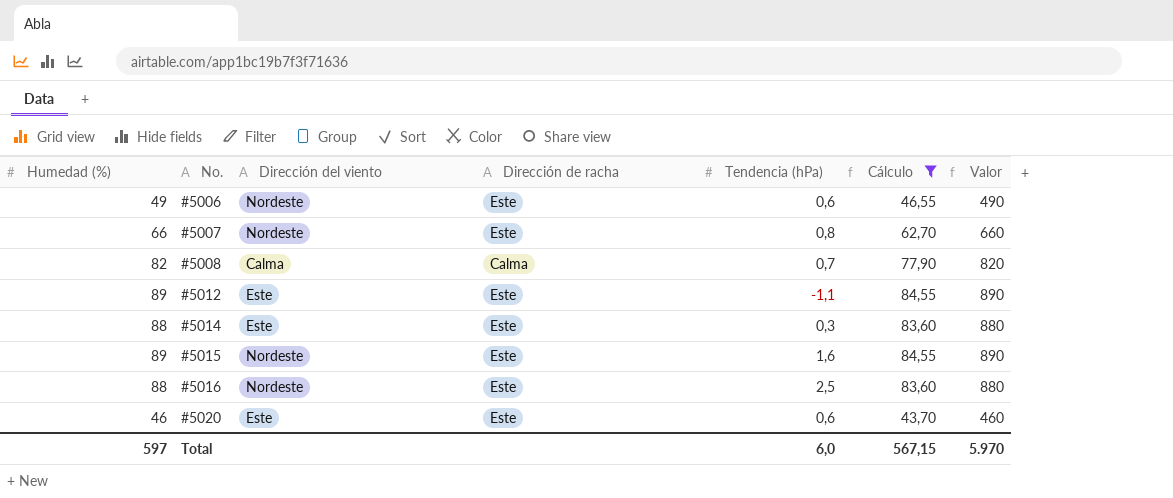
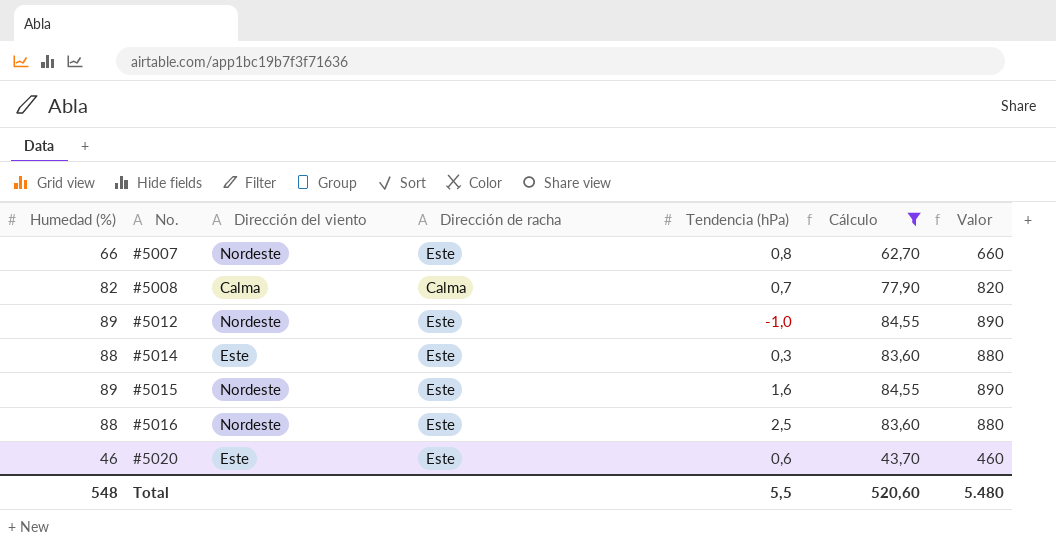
row #5006: 49 | Nordeste | Este | 0,6 | 46,55 | 490 -> none
#5012 | Dirección del viento: Este -> Nordeste
#5012 | Tendencia (hPa): -1,1 -> -1,0
Total | Humedad (%): 597 -> 548
Total | Tendencia (hPa): 6,0 -> 5,5
Total | Cálculo: 567,15 -> 520,60
Total | Valor: 5.970 -> 5.480

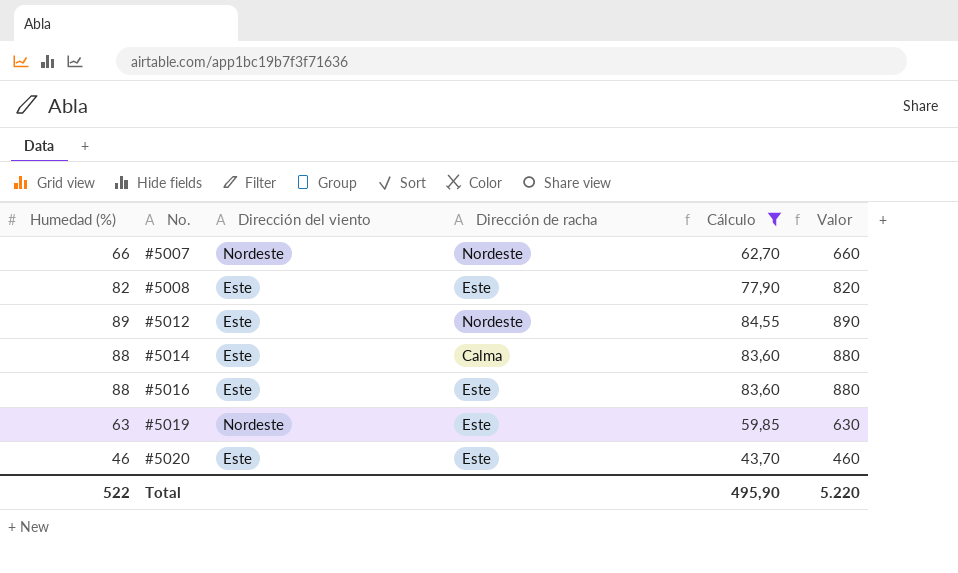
column Tendencia (hPa) | position: 5 -> none
row #5015: 89 | Nordeste | Este | 1,6 | 84,55 | 890 -> none
#5007 | Dirección de racha: Este -> Nordeste
#5008 | Dirección del viento: Calma -> Este
#5008 | Dirección de racha: Calma -> Este
#5012 | Dirección del viento: Nordeste -> Este
#5012 | Dirección de racha: Este -> Nordeste
#5014 | Dirección de racha: Este -> Calma
#5016 | Dirección del viento: Nordeste -> Este
row #5019: none -> 63 | Nordeste | Este | 59,85 | 630
Total | Humedad (%): 548 -> 522
Total | Cálculo: 520,60 -> 495,90
Total | Valor: 5.480 -> 5.220

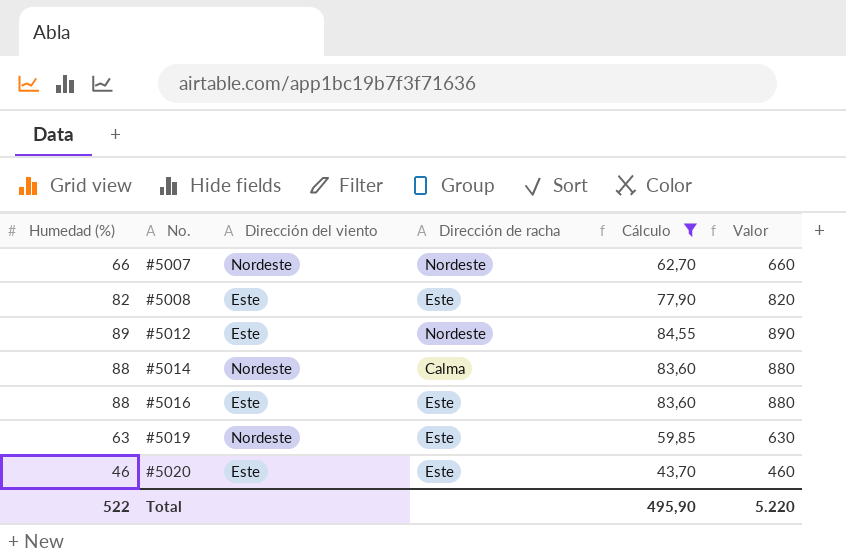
#5014 | Dirección del viento: Este -> Nordeste

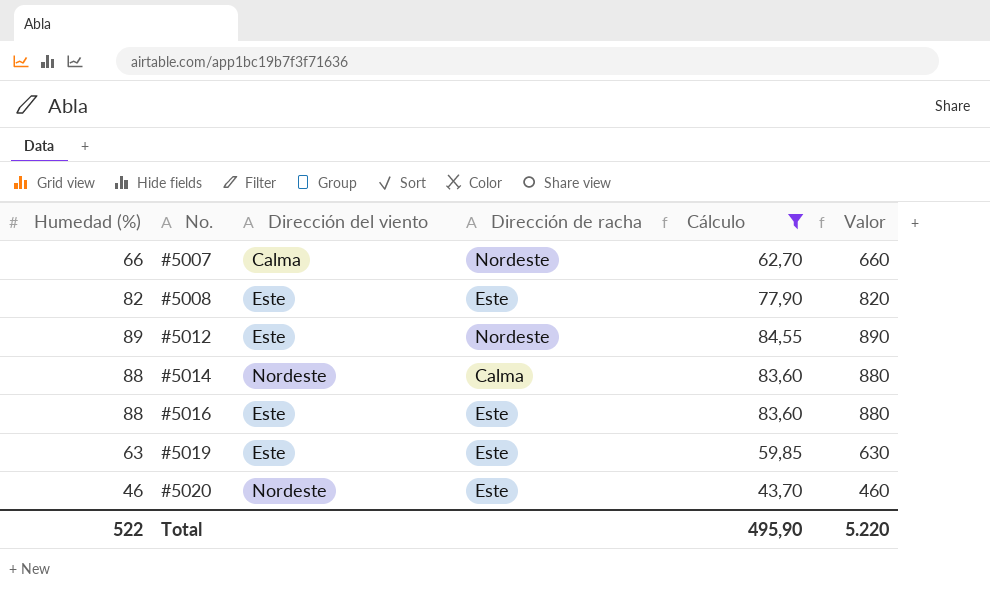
#5007 | Dirección del viento: Nordeste -> Calma
#5019 | Dirección del viento: Nordeste -> Este
#5020 | Dirección del viento: Este -> Nordeste

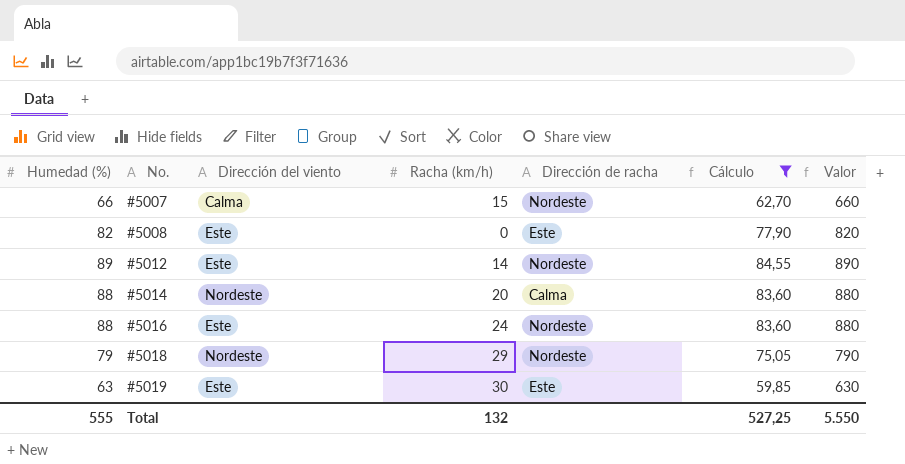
column Racha (km/h) | position: none -> 4
row #5020: 46 | Nordeste | Este | 43,70 | 460 -> none
#5016 | Dirección de racha: Este -> Nordeste
row #5018: none -> 79 | Nordeste | 29 | Nordeste | 75,05 | 790
Total | Humedad (%): 522 -> 555
Total | Cálculo: 495,90 -> 527,25
Total | Valor: 5.220 -> 5.550

